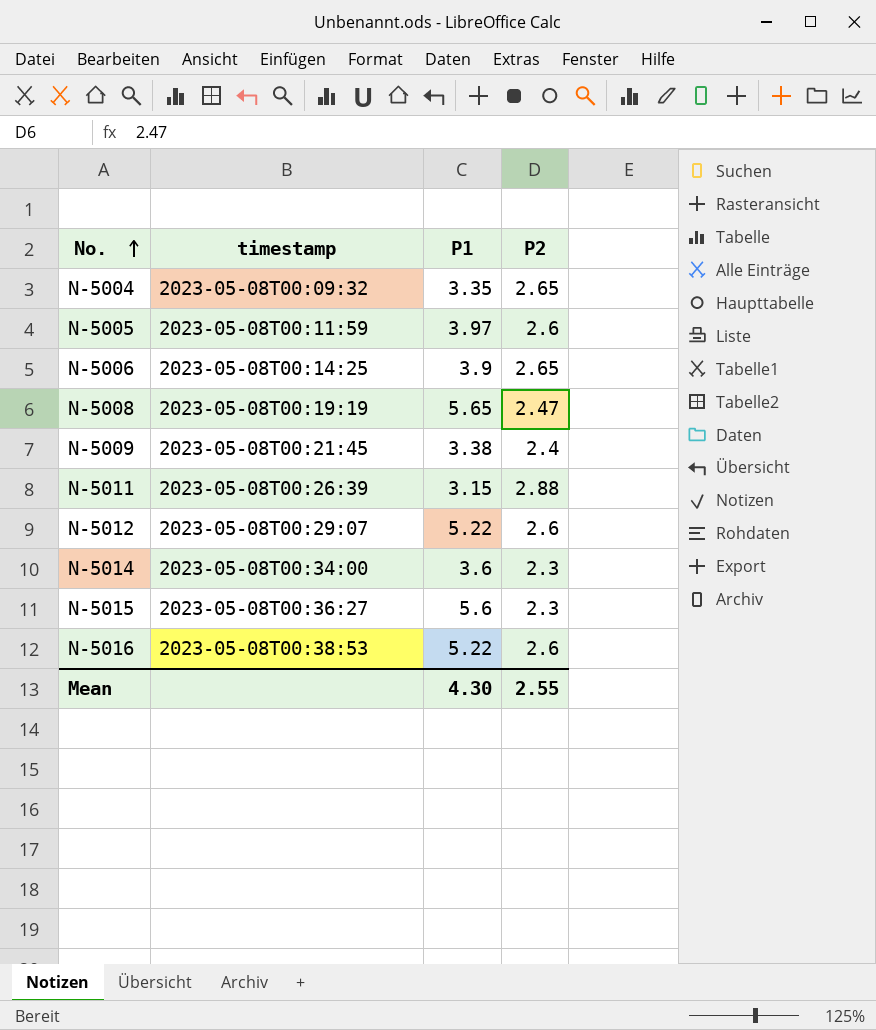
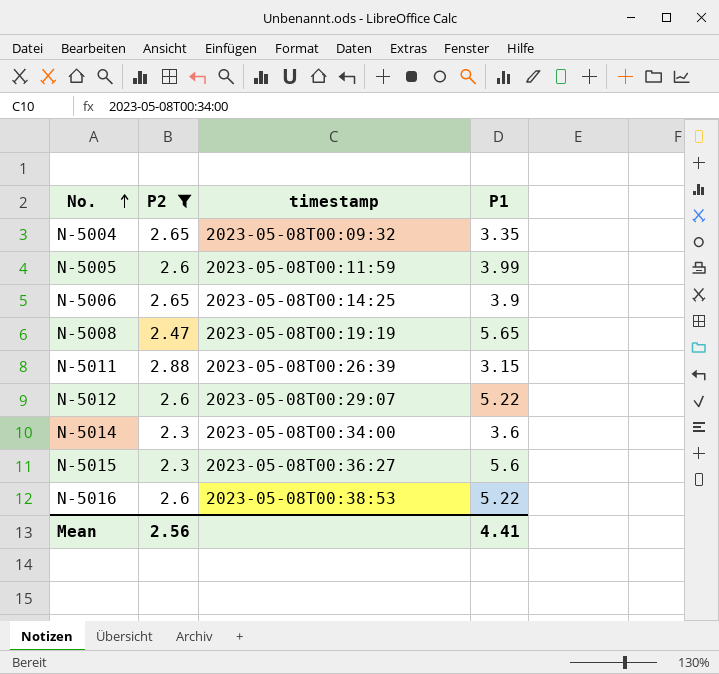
filter: none -> P2 != 2.4
column P2 | position: 4 -> 2
N-5005 | P1: 3.97 -> 3.99
Mean | P2: 2.55 -> 2.56
Mean | P1: 4.30 -> 4.41

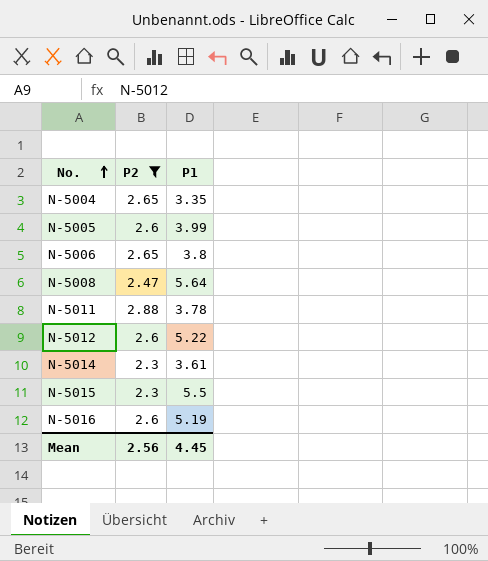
column timestamp | position: 3 -> none
N-5006 | P1: 3.9 -> 3.8
N-5008 | P1: 5.65 -> 5.64
N-5011 | P1: 3.15 -> 3.78
N-5014 | P1: 3.6 -> 3.61
N-5015 | P1: 5.6 -> 5.5
N-5016 | P1: 5.22 -> 5.19
Mean | P1: 4.41 -> 4.45

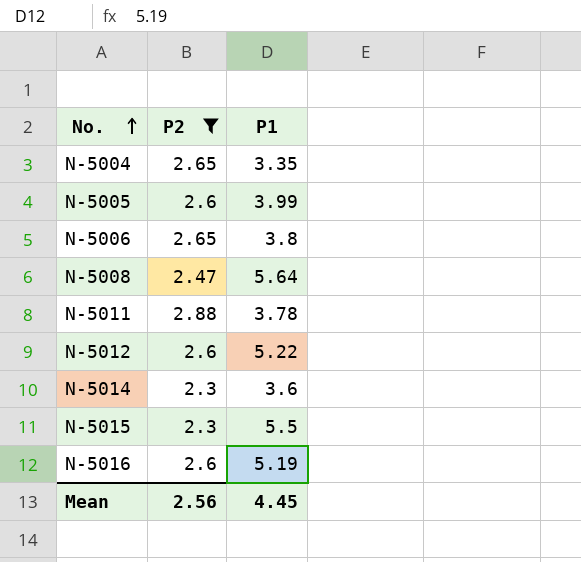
N-5014 | P1: 3.61 -> 3.6

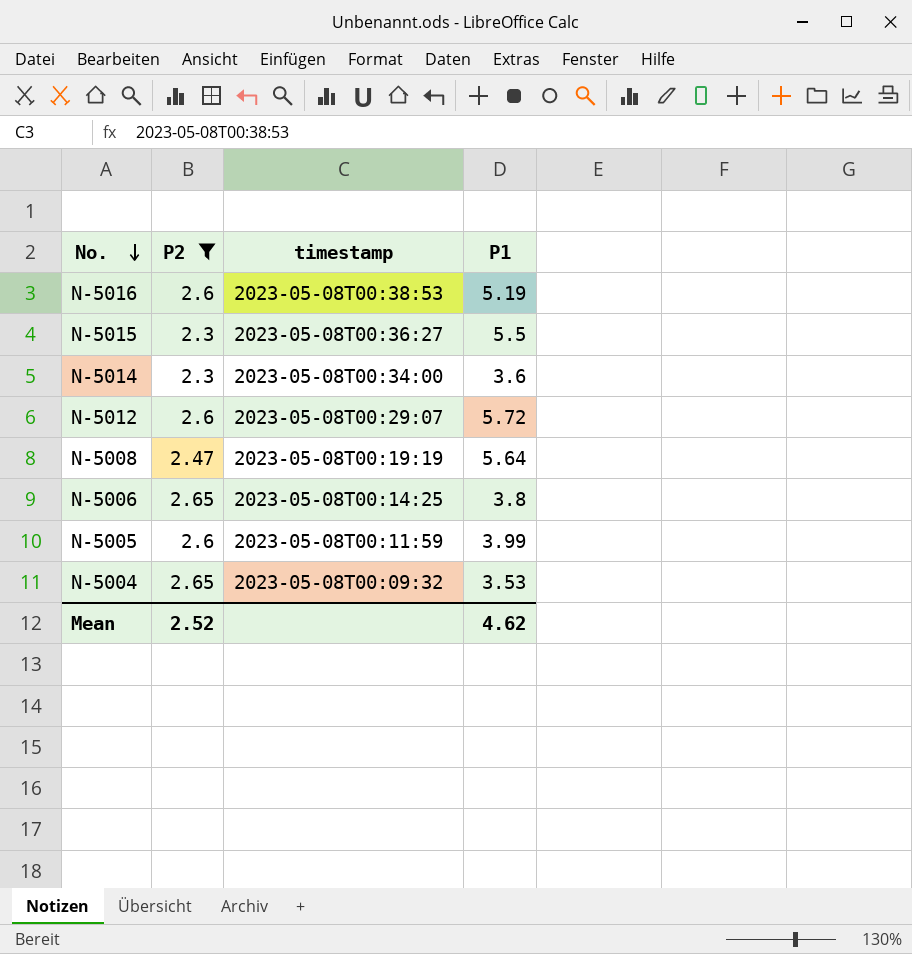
row order: No. ascending -> No. descending
column timestamp | position: none -> 3
row N-5011: 2.88 | 3.78 -> none
N-5012 | P1: 5.22 -> 5.72
N-5004 | P1: 3.35 -> 3.53
Mean | P2: 2.56 -> 2.52
Mean | P1: 4.45 -> 4.62

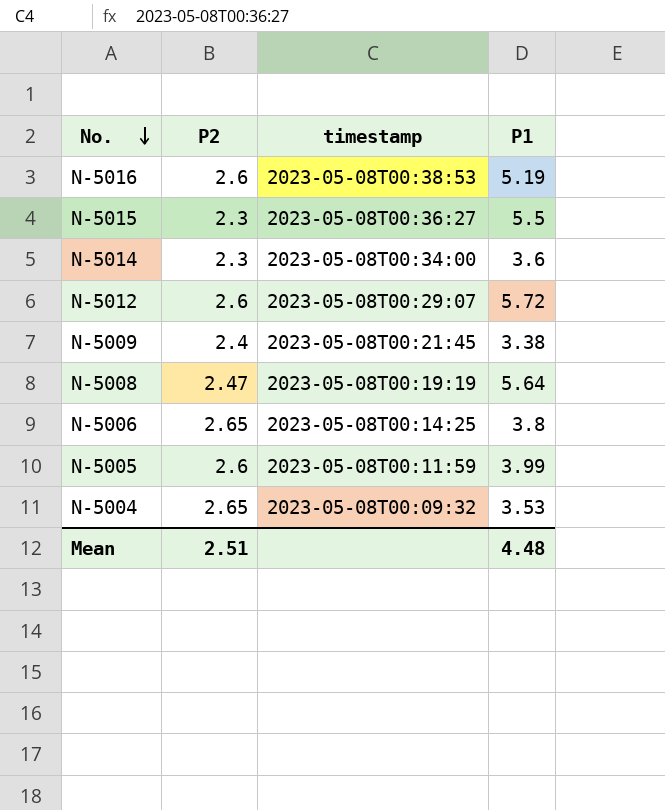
filter: P2 != 2.4 -> none
Mean | P2: 2.52 -> 2.51
Mean | P1: 4.62 -> 4.48

